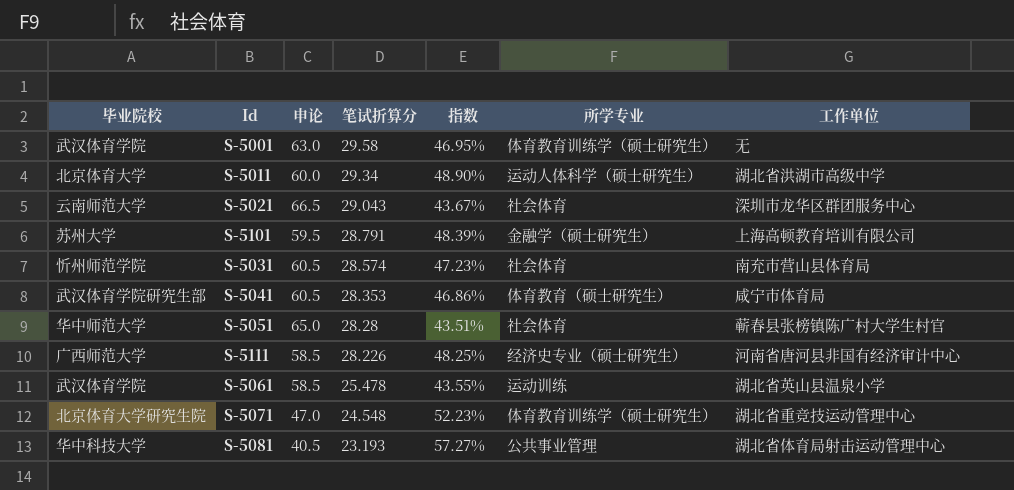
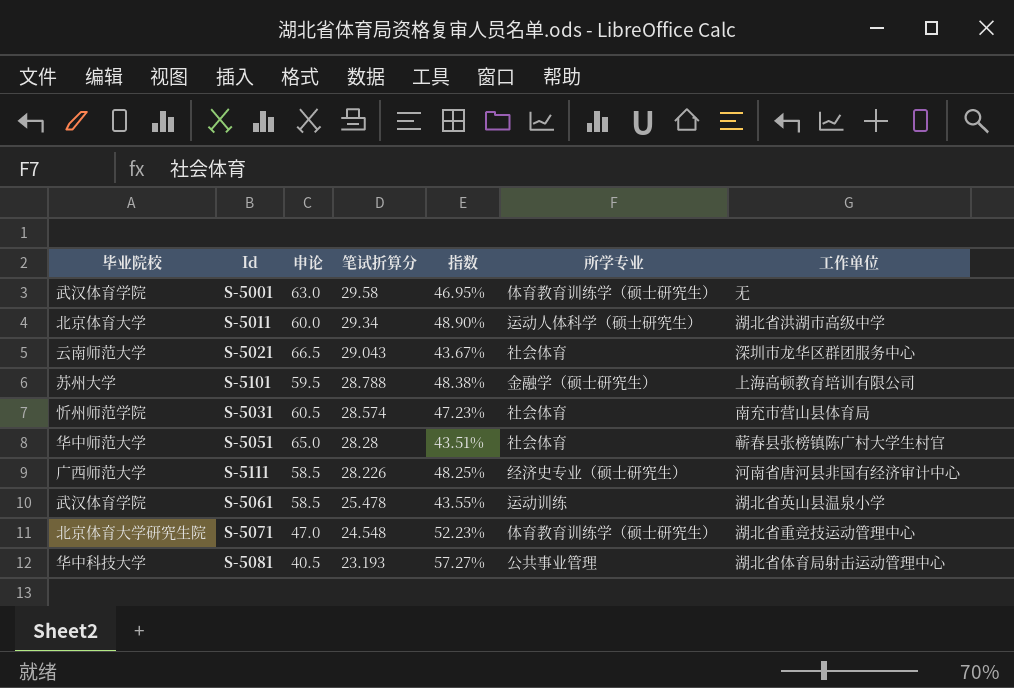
row S-5041: 武汉体育学院研究生部 | 60.5 | 28.353 | 46.86% | 体育教育（硕士研究生） | 咸宁市体育局 -> none
S-5101 | 笔试折算分: 28.791 -> 28.788
S-5101 | 指数: 48.39% -> 48.38%

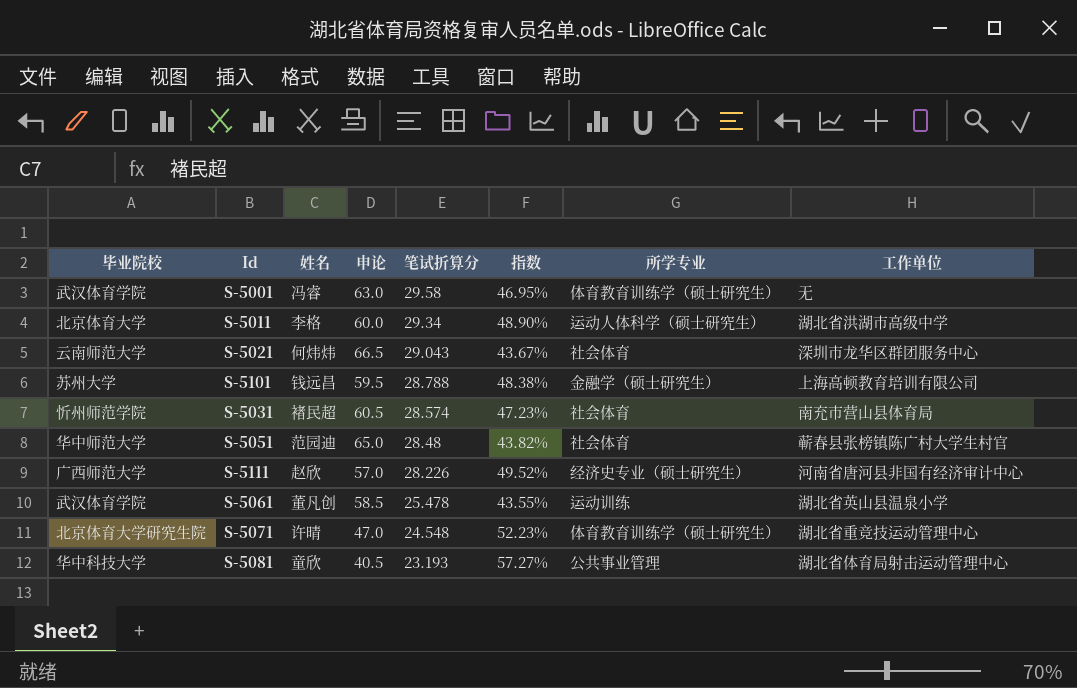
column 姓名 | position: none -> 3
S-5051 | 笔试折算分: 28.28 -> 28.48
S-5051 | 指数: 43.51% -> 43.82%
S-5111 | 申论: 58.5 -> 57.0
S-5111 | 指数: 48.25% -> 49.52%

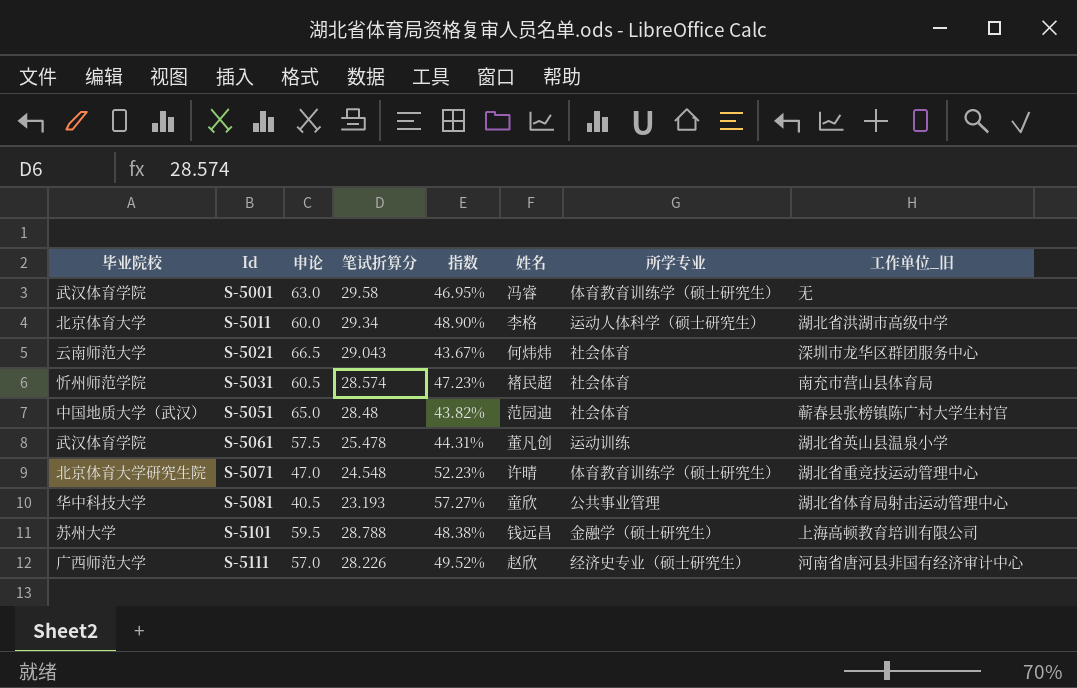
row order: 笔试折算分 descending -> Id ascending
column 姓名 | position: 3 -> 6
column name: 工作单位 -> 工作单位_旧
S-5051 | 毕业院校: 华中师范大学 -> 中国地质大学（武汉）
S-5061 | 申论: 58.5 -> 57.5
S-5061 | 指数: 43.55% -> 44.31%

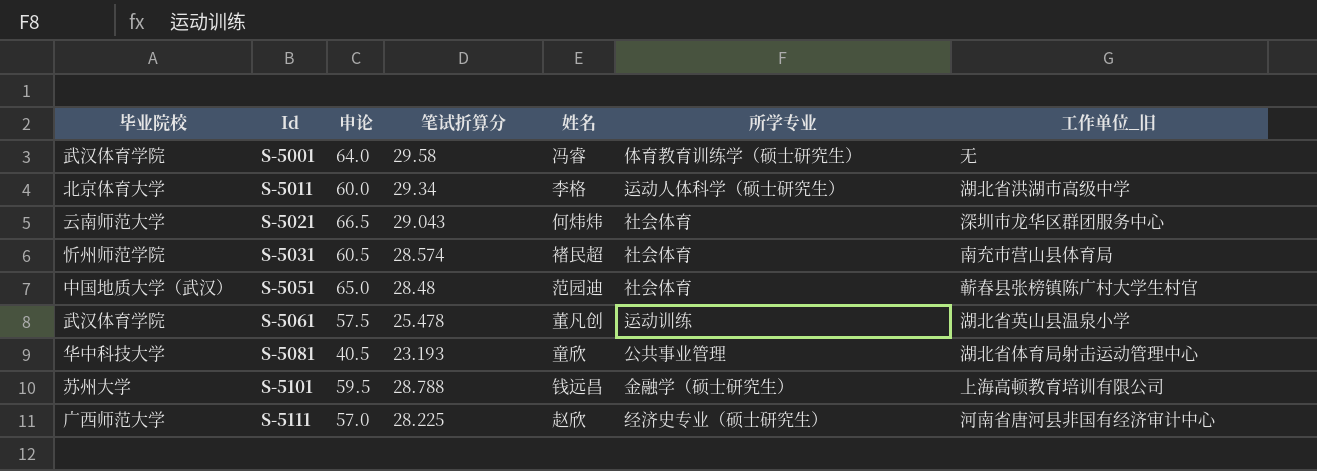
column 指数 | formula: [笔试折算分] / [申论] -> none
row S-5071: 北京体育大学研究生院 | 47.0 | 24.548 | 52.23% | 许晴 | 体育教育训练学（硕士研究生） | 湖北省重竞技运动管理中心 -> none
S-5001 | 申论: 63.0 -> 64.0
S-5111 | 笔试折算分: 28.226 -> 28.225

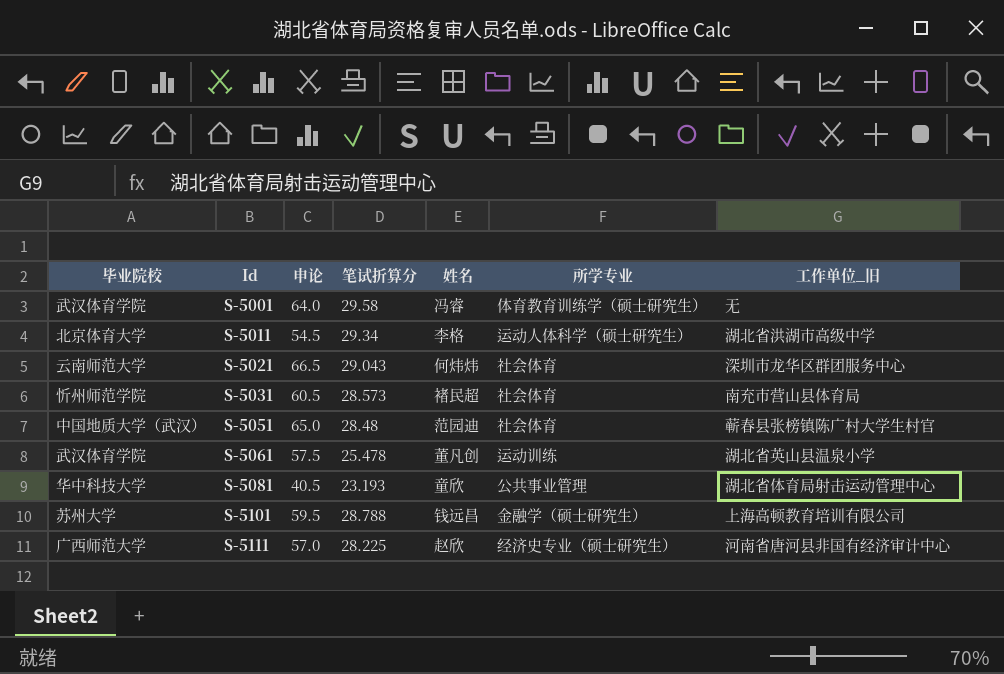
S-5011 | 申论: 60.0 -> 54.5
S-5031 | 笔试折算分: 28.574 -> 28.573

